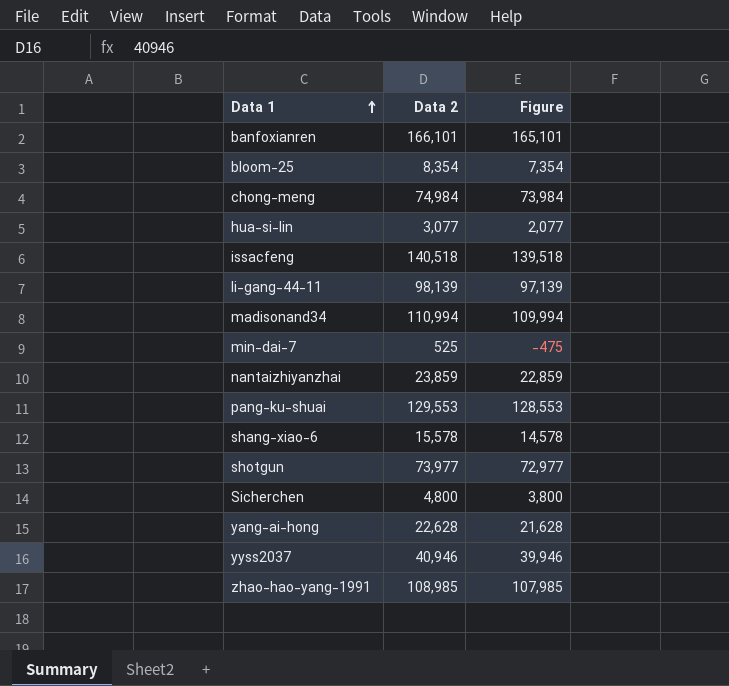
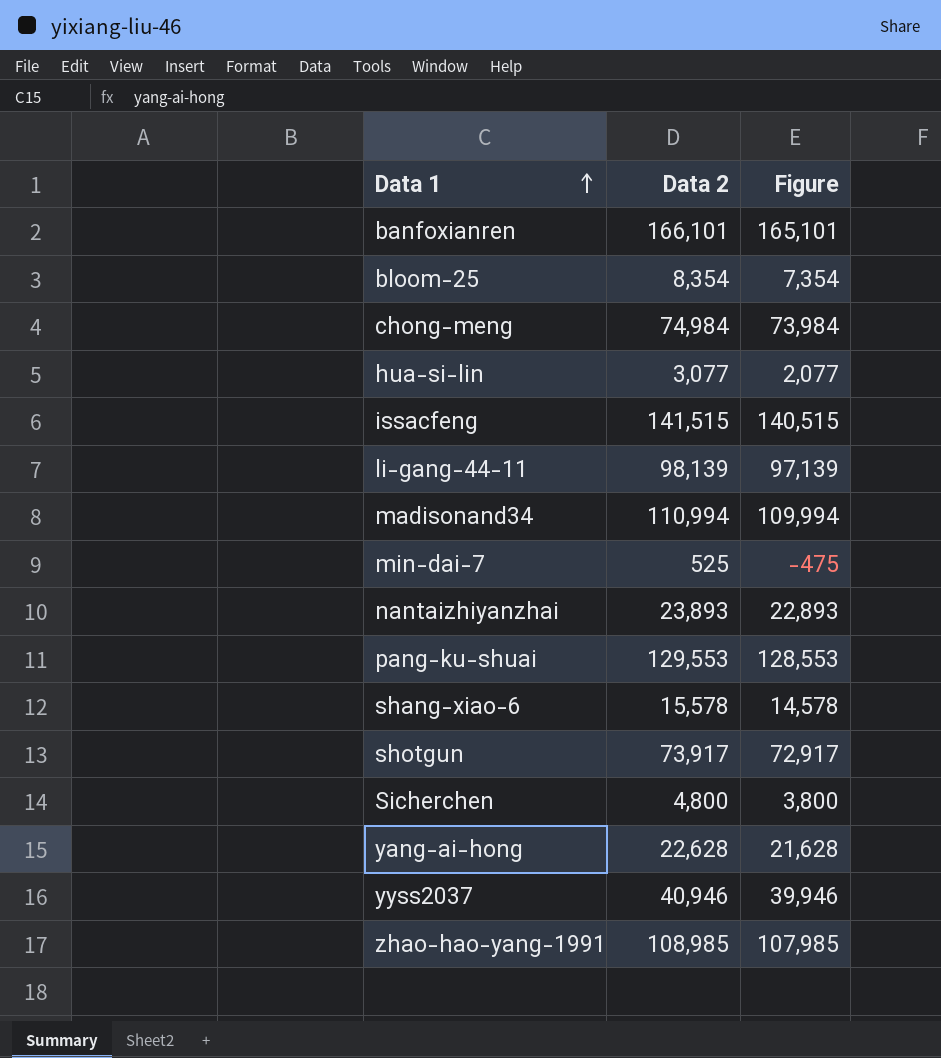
issacfeng | Data 2: 140,518 -> 141,515
issacfeng | Figure: 139,518 -> 140,515
nantaizhiyanzhai | Data 2: 23,859 -> 23,893
nantaizhiyanzhai | Figure: 22,859 -> 22,893
shotgun | Data 2: 73,977 -> 73,917
shotgun | Figure: 72,977 -> 72,917

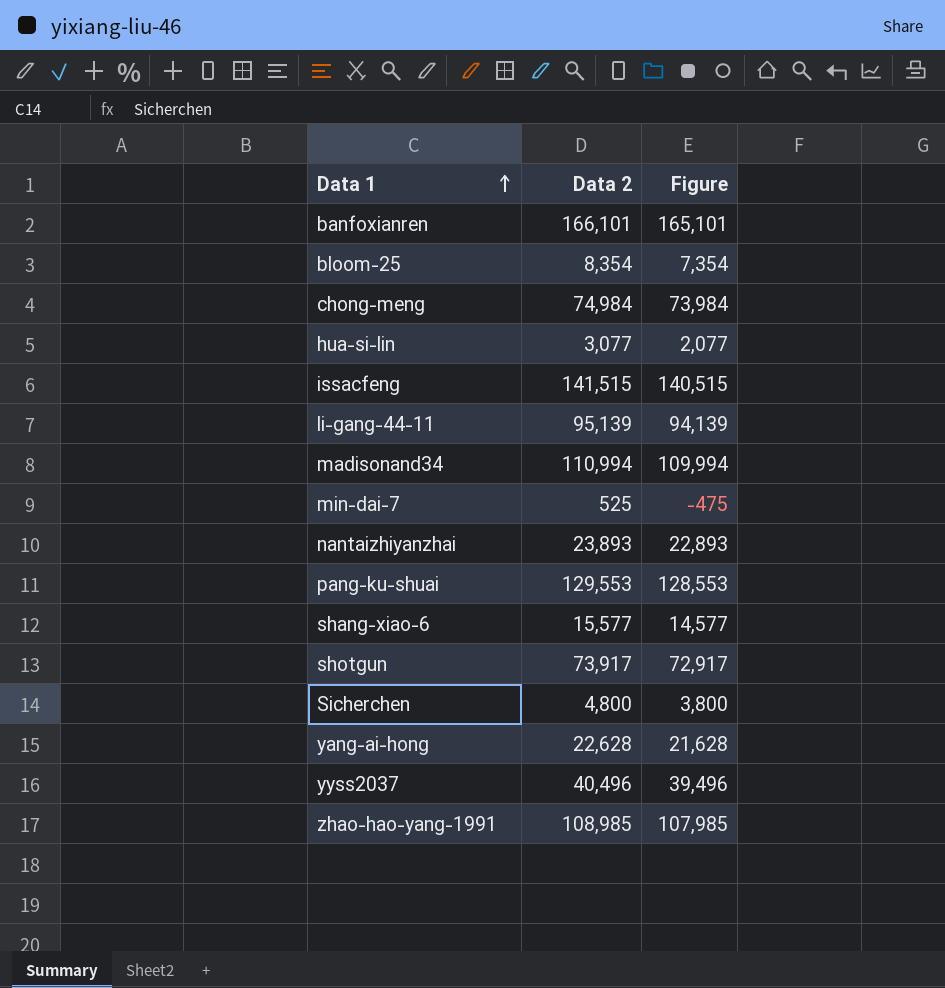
li-gang-44-11 | Data 2: 98,139 -> 95,139
li-gang-44-11 | Figure: 97,139 -> 94,139
shang-xiao-6 | Data 2: 15,578 -> 15,577
shang-xiao-6 | Figure: 14,578 -> 14,577
yyss2037 | Data 2: 40,946 -> 40,496
yyss2037 | Figure: 39,946 -> 39,496

